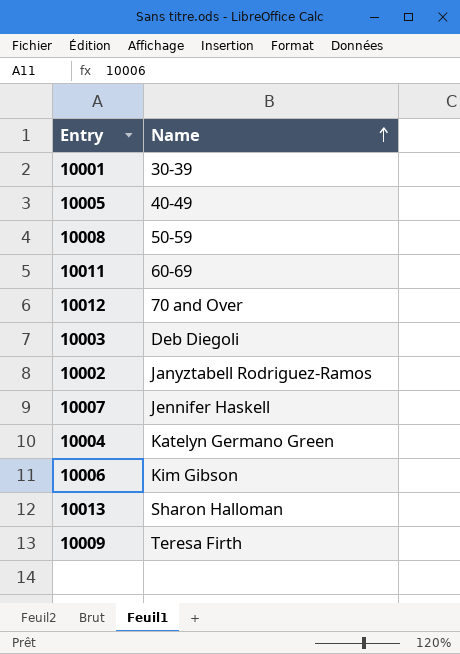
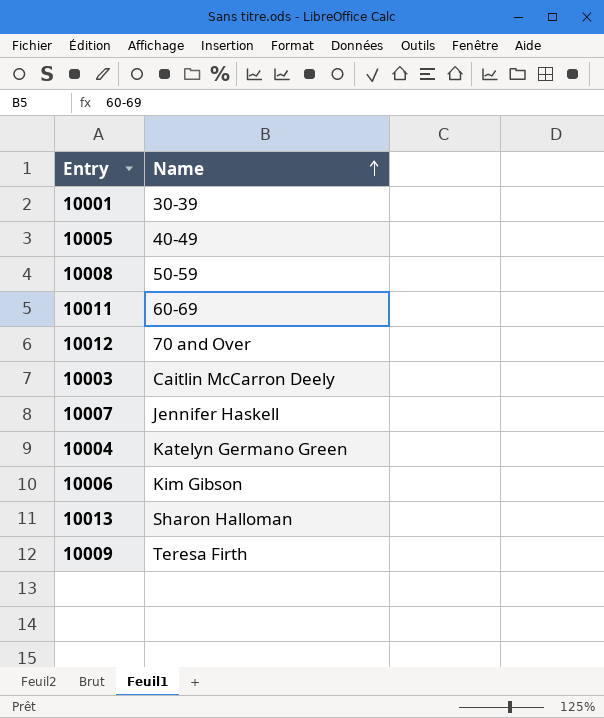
row 10002: Janyztabell Rodriguez-Ramos -> none
10003 | Name: Deb Diegoli -> Caitlin McCarron Deely

